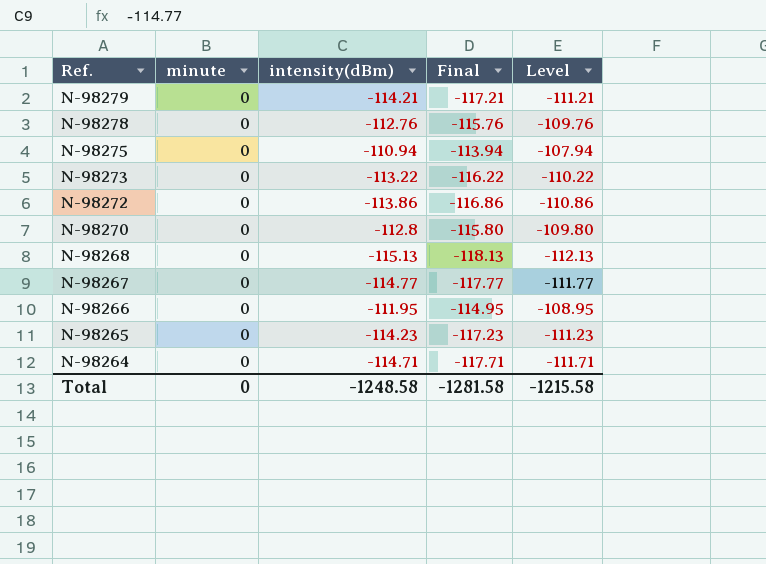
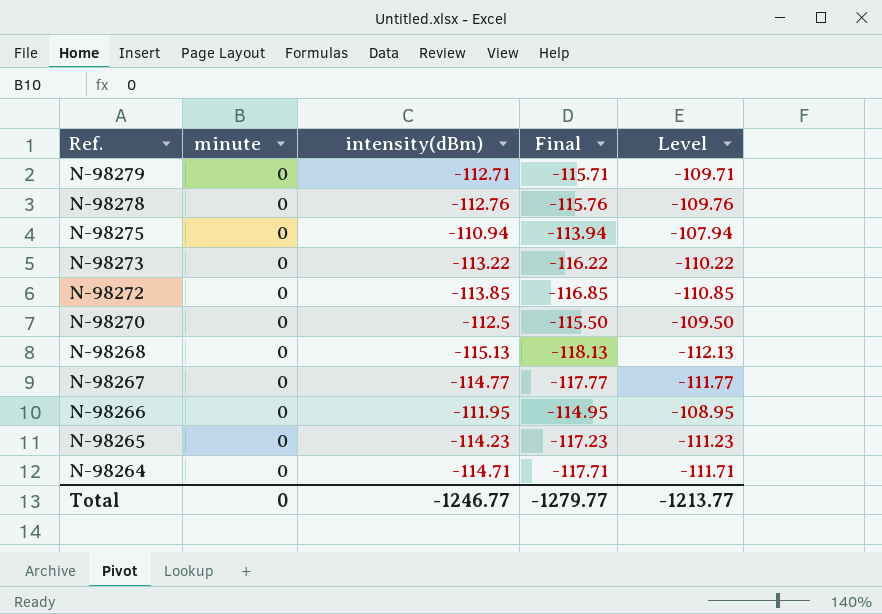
N-98279 | intensity(dBm): -114.21 -> -112.71
N-98279 | Final: -117.21 -> -115.71
N-98279 | Level: -111.21 -> -109.71
N-98272 | intensity(dBm): -113.86 -> -113.85
N-98272 | Final: -116.86 -> -116.85
N-98272 | Level: -110.86 -> -110.85
N-98270 | intensity(dBm): -112.8 -> -112.5
N-98270 | Final: -115.80 -> -115.50
N-98270 | Level: -109.80 -> -109.50
Total | intensity(dBm): -1248.58 -> -1246.77
Total | Final: -1281.58 -> -1279.77
Total | Level: -1215.58 -> -1213.77

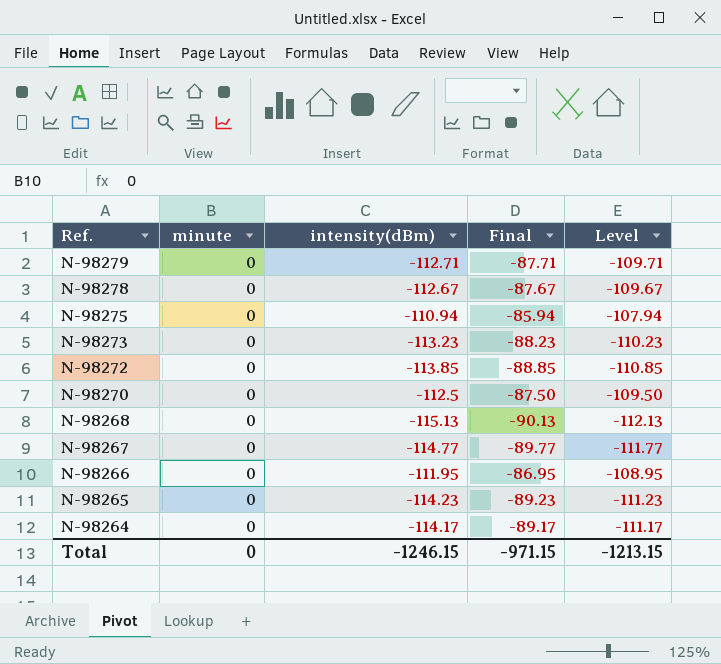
column Final | formula: [intensity(dBm)] - 3 -> [intensity(dBm)] + 25
N-98278 | intensity(dBm): -112.76 -> -112.67
N-98278 | Level: -109.76 -> -109.67
N-98273 | intensity(dBm): -113.22 -> -113.23
N-98273 | Level: -110.22 -> -110.23
N-98264 | intensity(dBm): -114.71 -> -114.17
N-98264 | Level: -111.71 -> -111.17
Total | intensity(dBm): -1246.77 -> -1246.15
Total | Final: -1279.77 -> -971.15
Total | Level: -1213.77 -> -1213.15

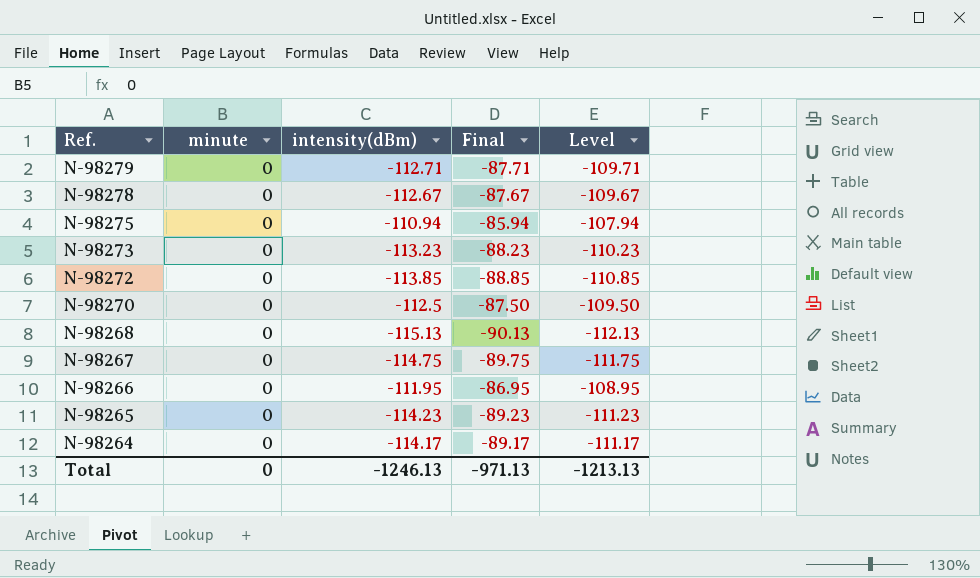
N-98267 | intensity(dBm): -114.77 -> -114.75
N-98267 | Final: -89.77 -> -89.75
N-98267 | Level: -111.77 -> -111.75
Total | intensity(dBm): -1246.15 -> -1246.13
Total | Final: -971.15 -> -971.13
Total | Level: -1213.15 -> -1213.13

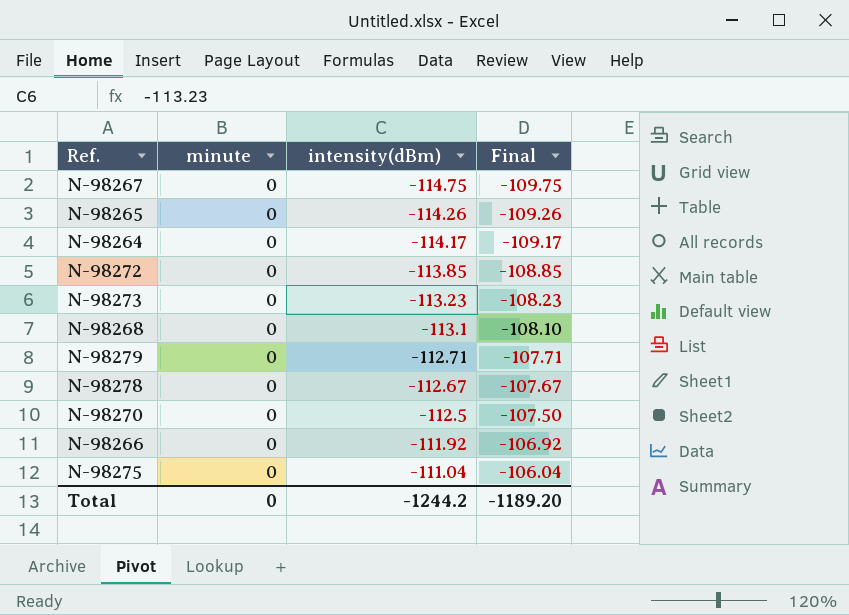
row order: Ref. descending -> intensity(dBm) ascending
column Level | formula: [intensity(dBm)] + 3 -> none
column Final | formula: [intensity(dBm)] + 25 -> [intensity(dBm)] + 5
N-98265 | intensity(dBm): -114.23 -> -114.26
N-98268 | intensity(dBm): -115.13 -> -113.1
N-98266 | intensity(dBm): -111.95 -> -111.92
N-98275 | intensity(dBm): -110.94 -> -111.04
Total | intensity(dBm): -1246.13 -> -1244.2
Total | Final: -971.13 -> -1189.20

